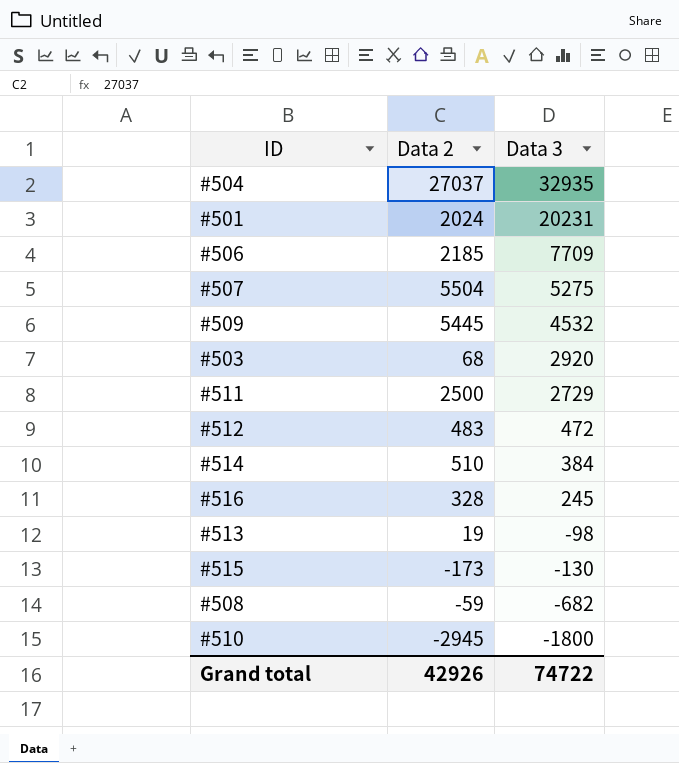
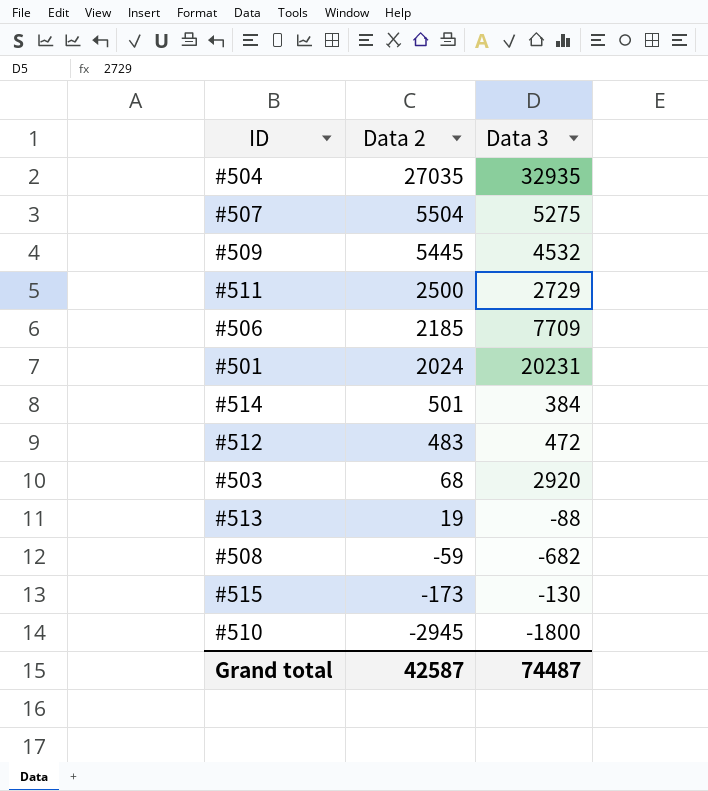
row order: Data 3 descending -> Data 2 descending
row #516: 328 | 245 -> none
#504 | Data 2: 27037 -> 27035
#514 | Data 2: 510 -> 501
#513 | Data 3: -98 -> -88
Grand total | Data 2: 42926 -> 42587
Grand total | Data 3: 74722 -> 74487

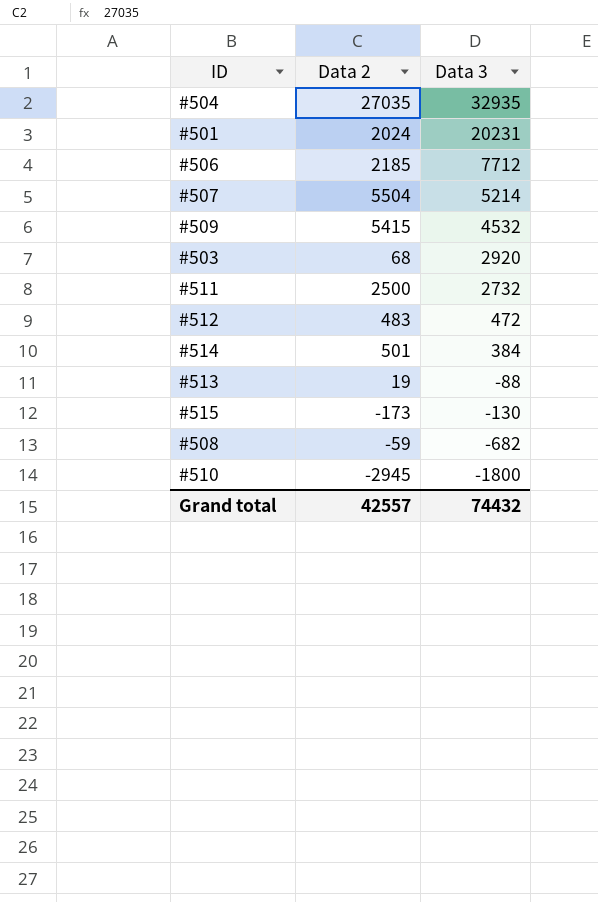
row order: Data 2 descending -> Data 3 descending
#506 | Data 3: 7709 -> 7712
#507 | Data 3: 5275 -> 5214
#509 | Data 2: 5445 -> 5415
#511 | Data 3: 2729 -> 2732
Grand total | Data 2: 42587 -> 42557
Grand total | Data 3: 74487 -> 74432

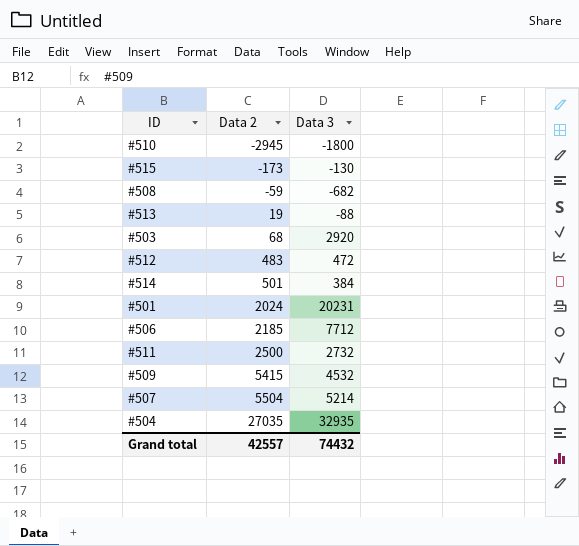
row order: Data 3 descending -> Data 2 ascending

